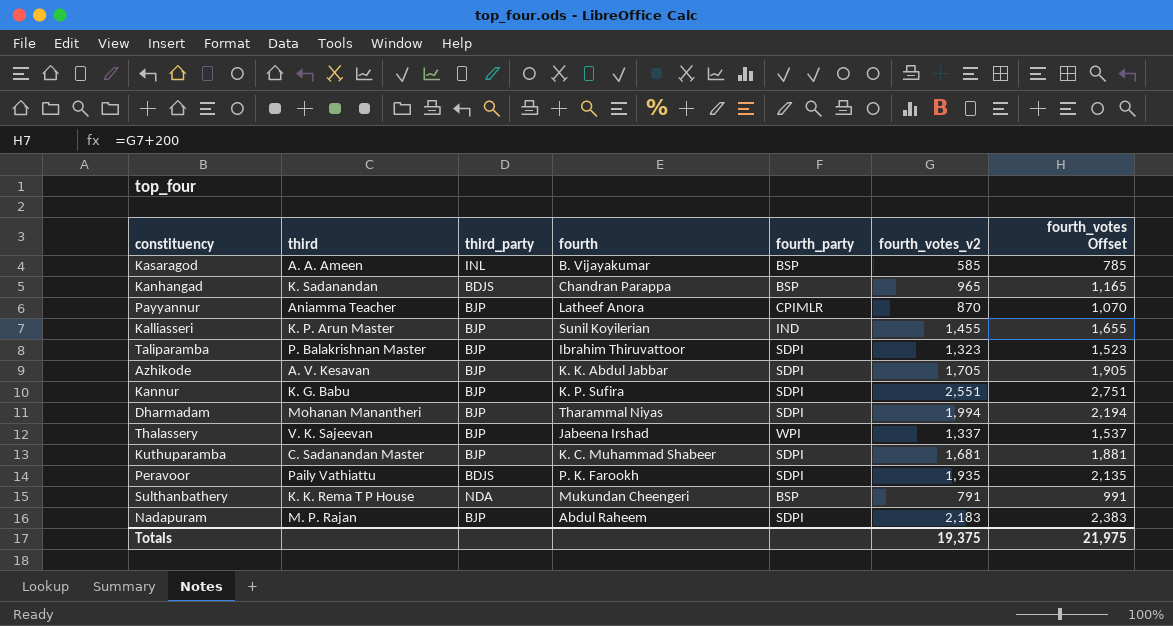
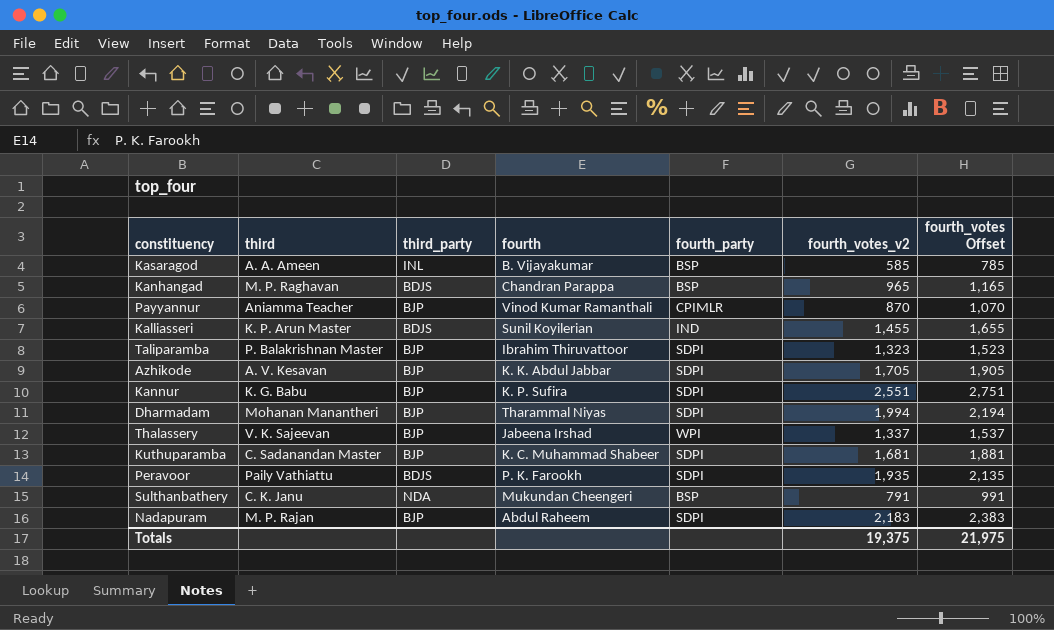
Kanhangad | third: K. Sadanandan -> M. P. Raghavan
Payyannur | fourth: Latheef Anora -> Vinod Kumar Ramanthali
Kalliasseri | third_party: BJP -> BDJS
Sulthanbathery | third: K. K. Rema T P House -> C. K. Janu

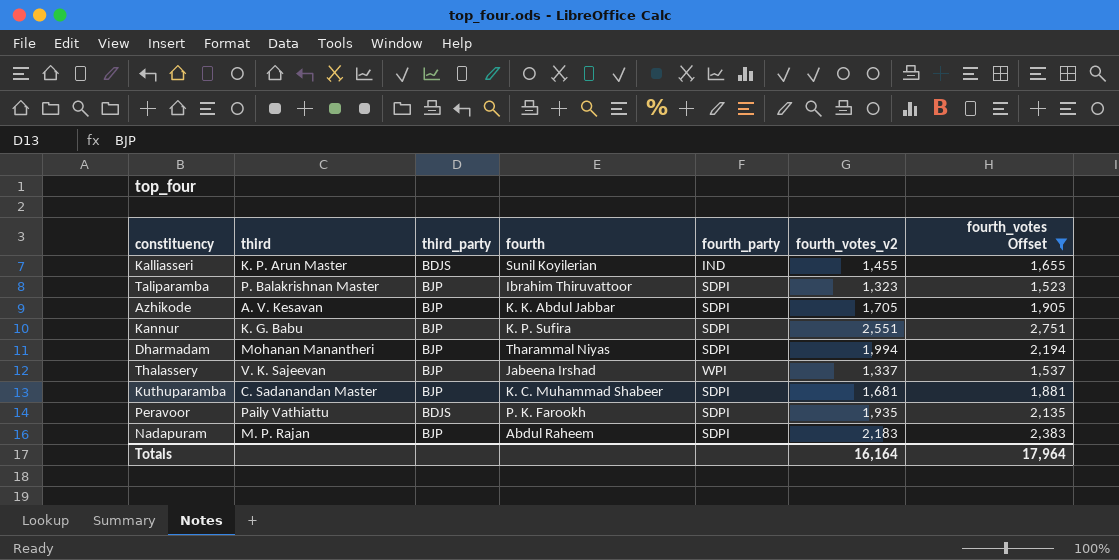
filter: none -> fourth_votes Offset >= 1,523
Totals | fourth_votes_v2: 19,375 -> 16,164
Totals | fourth_votes Offset: 21,975 -> 17,964

